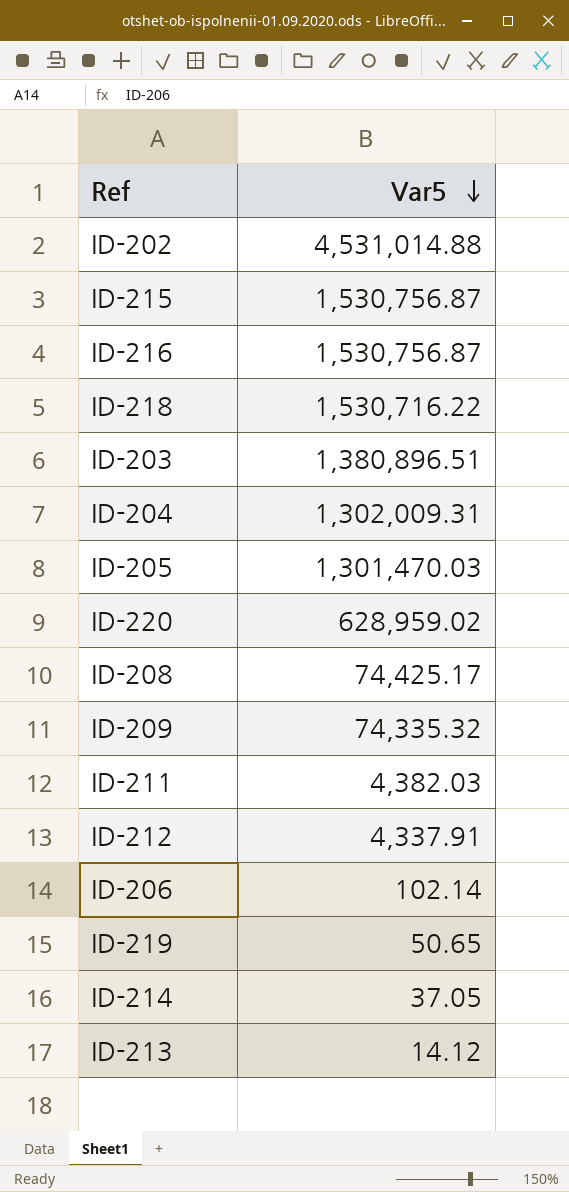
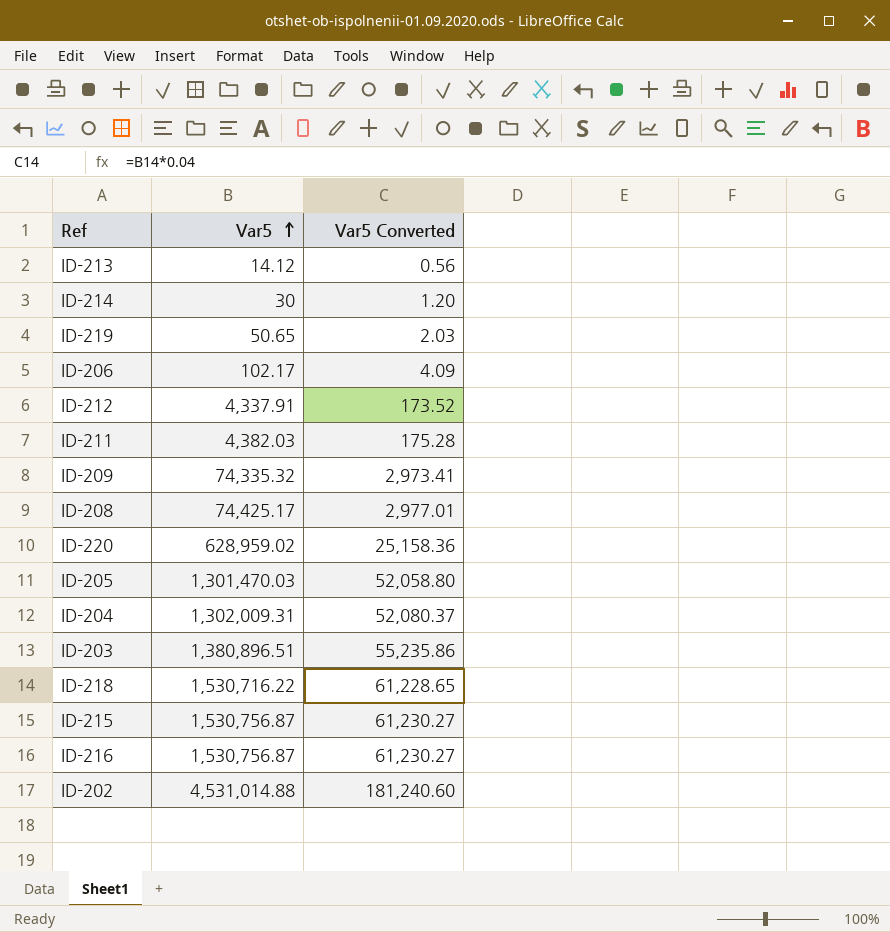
row order: Var5 descending -> Var5 ascending
column Var5 Converted | formula: none -> [Var5] * 0.04
ID-214 | Var5: 37.05 -> 30
ID-206 | Var5: 102.14 -> 102.17

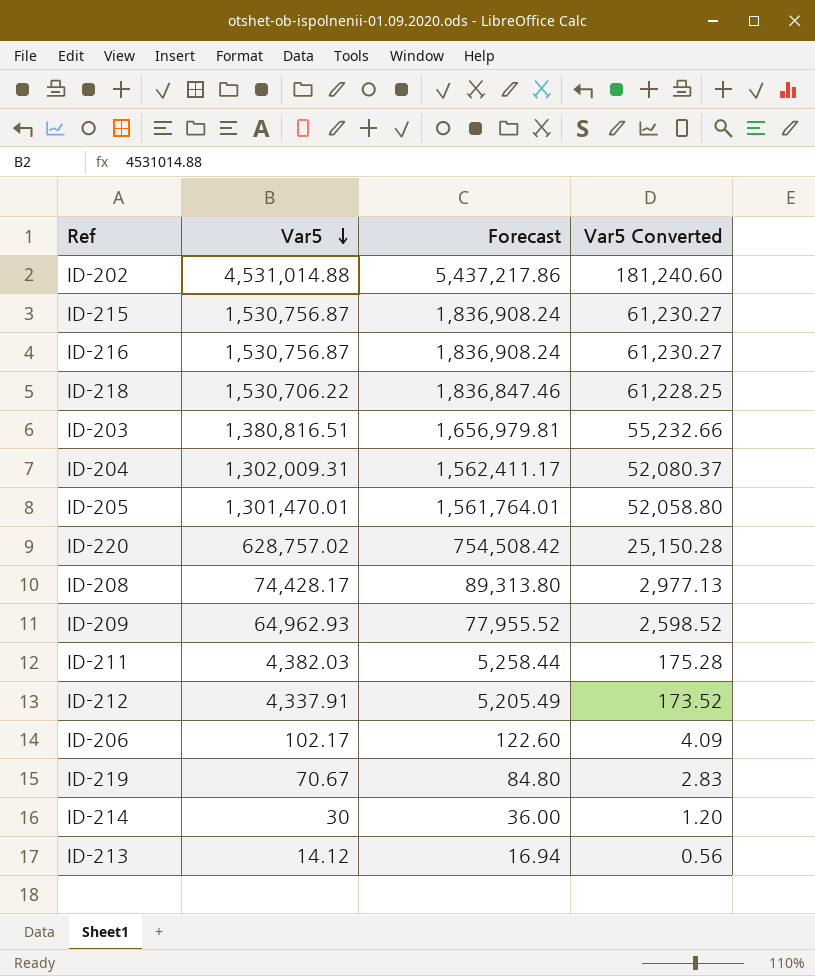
row order: Var5 ascending -> Var5 descending
column Forecast | formula: none -> [Var5] * 1.2
ID-218 | Var5: 1,530,716.22 -> 1,530,706.22
ID-218 | Var5 Converted: 61,228.65 -> 61,228.25
ID-203 | Var5: 1,380,896.51 -> 1,380,816.51
ID-203 | Var5 Converted: 55,235.86 -> 55,232.66
ID-205 | Var5: 1,301,470.03 -> 1,301,470.01
ID-220 | Var5: 628,959.02 -> 628,757.02
ID-220 | Var5 Converted: 25,158.36 -> 25,150.28
ID-208 | Var5: 74,425.17 -> 74,428.17
ID-208 | Var5 Converted: 2,977.01 -> 2,977.13
ID-209 | Var5: 74,335.32 -> 64,962.93
ID-209 | Var5 Converted: 2,973.41 -> 2,598.52
ID-219 | Var5: 50.65 -> 70.67
ID-219 | Var5 Converted: 2.03 -> 2.83

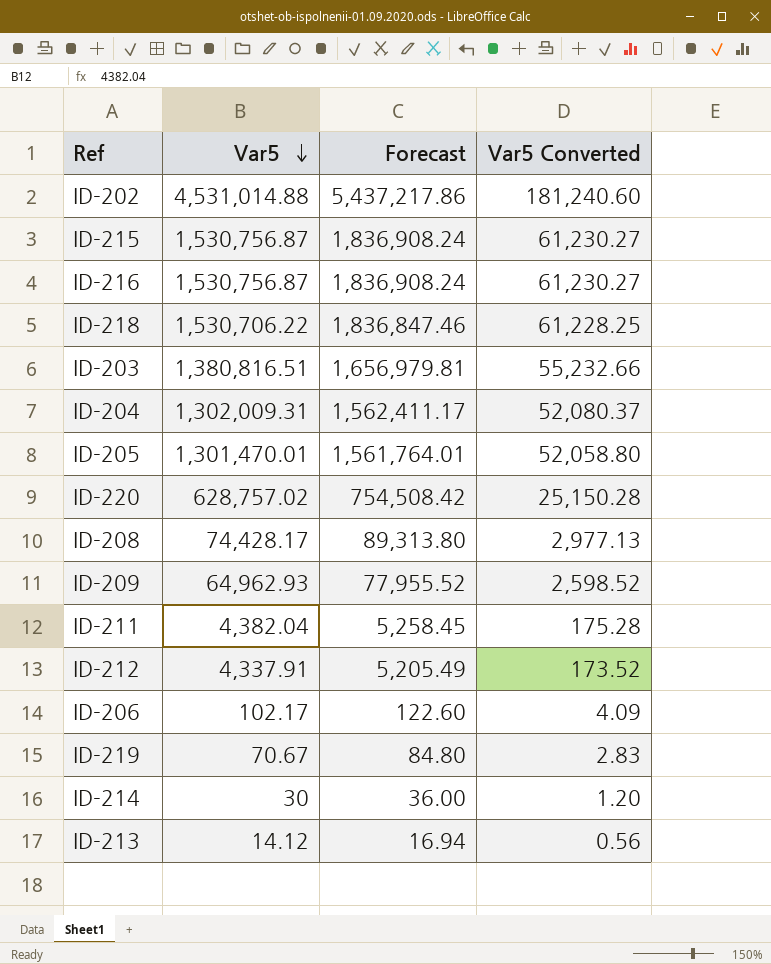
ID-211 | Var5: 4,382.03 -> 4,382.04
ID-211 | Forecast: 5,258.44 -> 5,258.45

